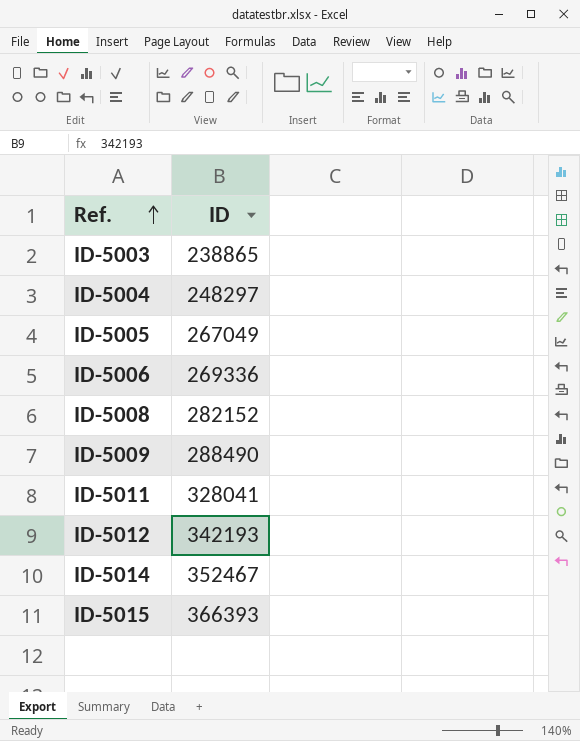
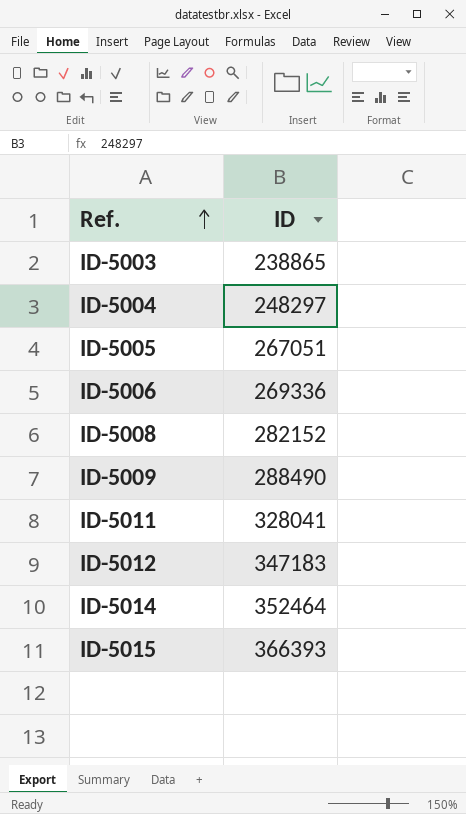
ID-5005 | ID: 267049 -> 267051
ID-5012 | ID: 342193 -> 347183
ID-5014 | ID: 352467 -> 352464

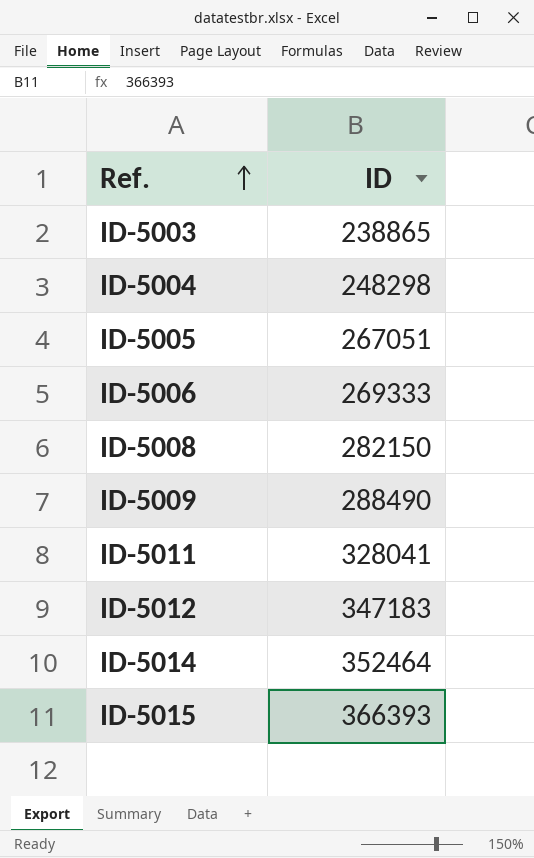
ID-5004 | ID: 248297 -> 248298
ID-5006 | ID: 269336 -> 269333
ID-5008 | ID: 282152 -> 282150

